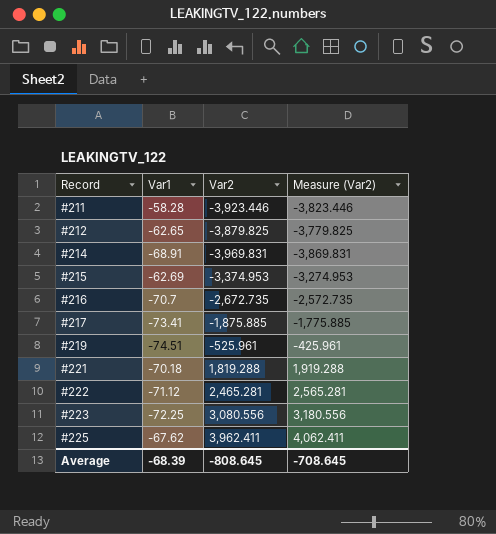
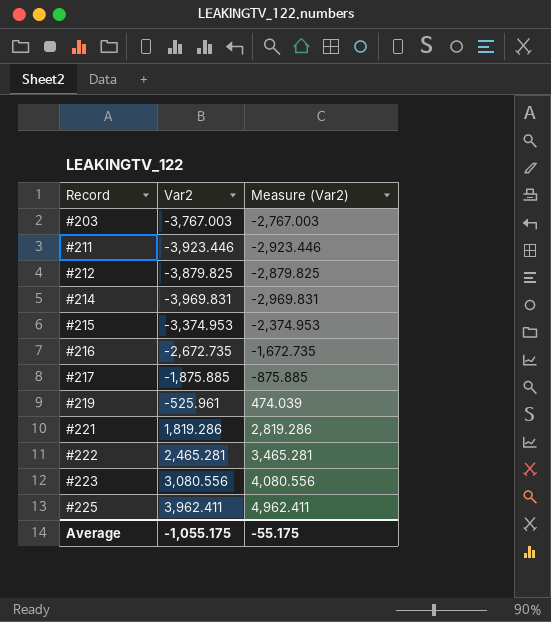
column Var1 | position: 2 -> none
column Measure (Var2) | formula: [Var2] + 100 -> [Var2] + 1000
row #203: none -> -3,767.003 | -2,767.003
#221 | Var2: 1,819.288 -> 1,819.286
Average | Var2: -808.645 -> -1,055.175
Average | Measure (Var2): -708.645 -> -55.175

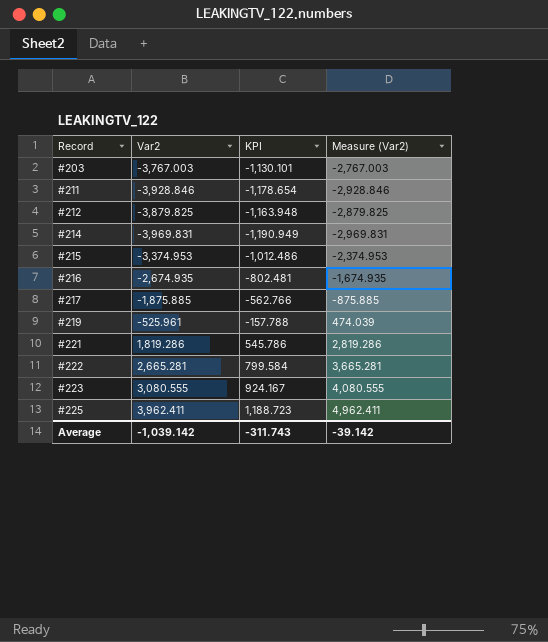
column KPI | formula: none -> [Var2] * 0.3
#211 | Var2: -3,923.446 -> -3,928.846
#211 | Measure (Var2): -2,923.446 -> -2,928.846
#216 | Var2: -2,672.735 -> -2,674.935
#216 | Measure (Var2): -1,672.735 -> -1,674.935
#222 | Var2: 2,465.281 -> 2,665.281
#222 | Measure (Var2): 3,465.281 -> 3,665.281
#223 | Var2: 3,080.556 -> 3,080.555
#223 | Measure (Var2): 4,080.556 -> 4,080.555
Average | Var2: -1,055.175 -> -1,039.142
Average | Measure (Var2): -55.175 -> -39.142

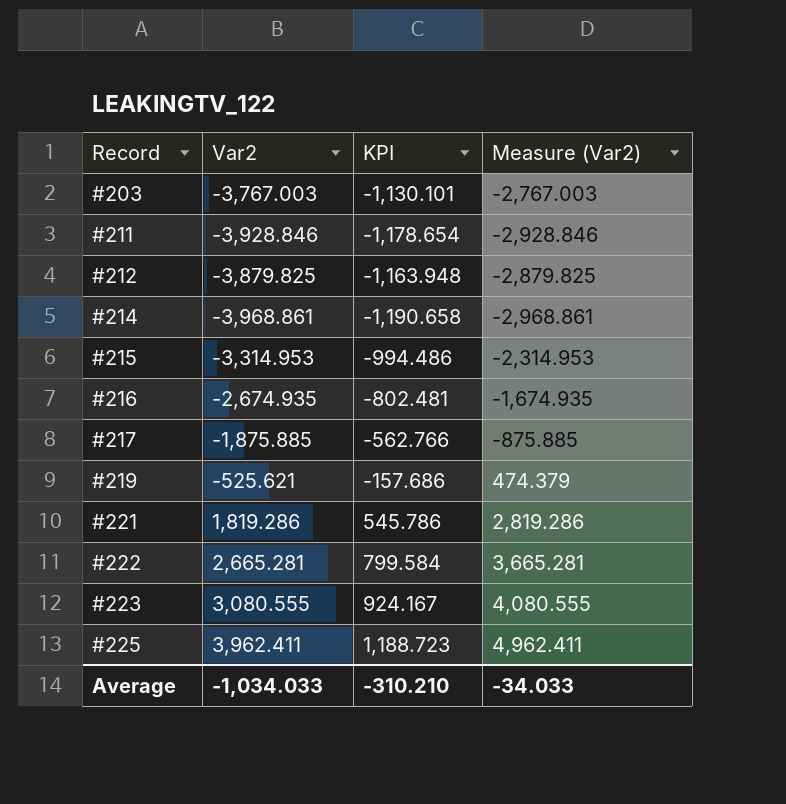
#214 | Var2: -3,969.831 -> -3,968.861
#214 | KPI: -1,190.949 -> -1,190.658
#214 | Measure (Var2): -2,969.831 -> -2,968.861
#215 | Var2: -3,374.953 -> -3,314.953
#215 | KPI: -1,012.486 -> -994.486
#215 | Measure (Var2): -2,374.953 -> -2,314.953
#219 | Var2: -525.961 -> -525.621
#219 | KPI: -157.788 -> -157.686
#219 | Measure (Var2): 474.039 -> 474.379
Average | Var2: -1,039.142 -> -1,034.033
Average | KPI: -311.743 -> -310.210
Average | Measure (Var2): -39.142 -> -34.033

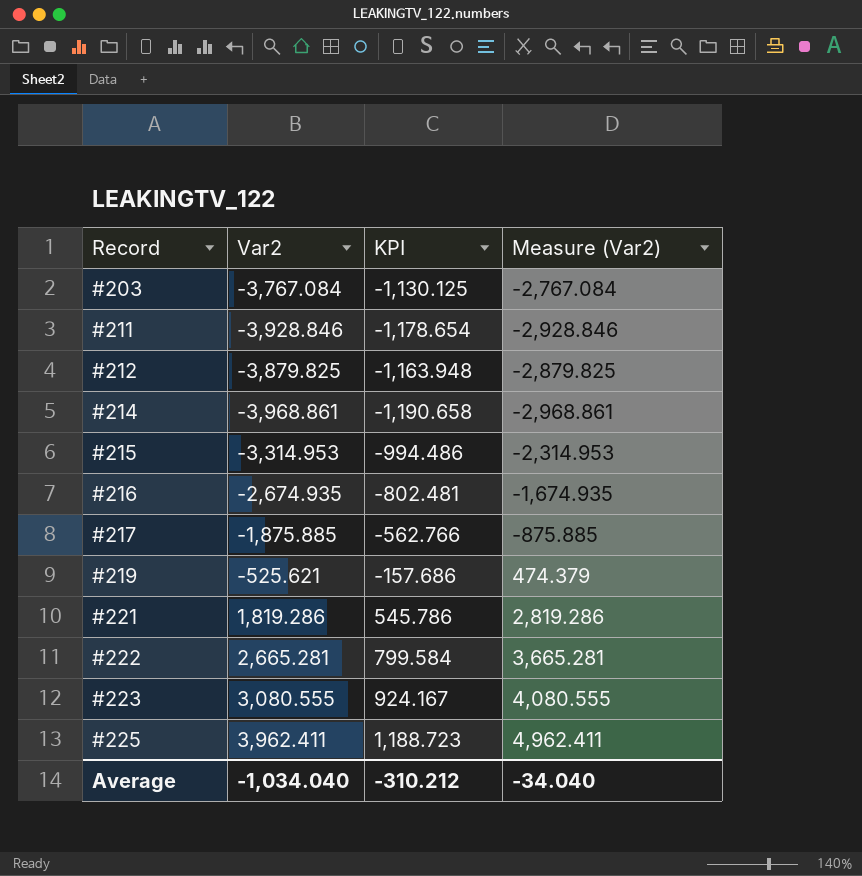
#203 | Var2: -3,767.003 -> -3,767.084
#203 | KPI: -1,130.101 -> -1,130.125
#203 | Measure (Var2): -2,767.003 -> -2,767.084
Average | Var2: -1,034.033 -> -1,034.040
Average | KPI: -310.210 -> -310.212
Average | Measure (Var2): -34.033 -> -34.040

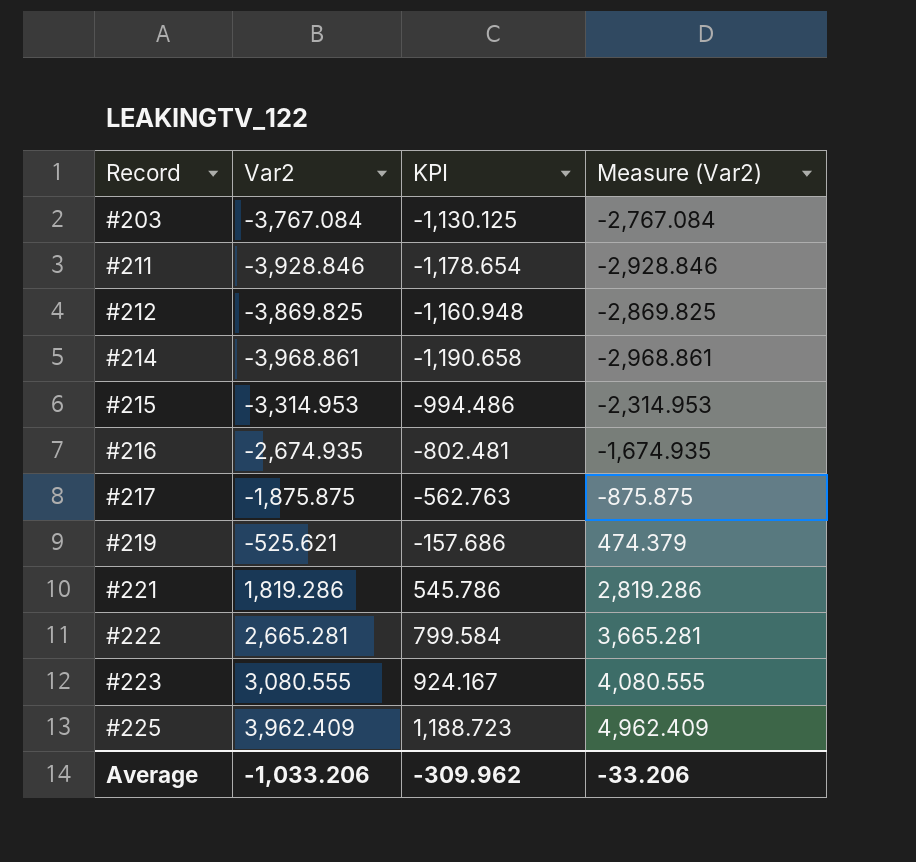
#212 | Var2: -3,879.825 -> -3,869.825
#212 | KPI: -1,163.948 -> -1,160.948
#212 | Measure (Var2): -2,879.825 -> -2,869.825
#217 | Var2: -1,875.885 -> -1,875.875
#217 | KPI: -562.766 -> -562.763
#217 | Measure (Var2): -875.885 -> -875.875
#225 | Var2: 3,962.411 -> 3,962.409
#225 | Measure (Var2): 4,962.411 -> 4,962.409
Average | Var2: -1,034.040 -> -1,033.206
Average | KPI: -310.212 -> -309.962
Average | Measure (Var2): -34.040 -> -33.206

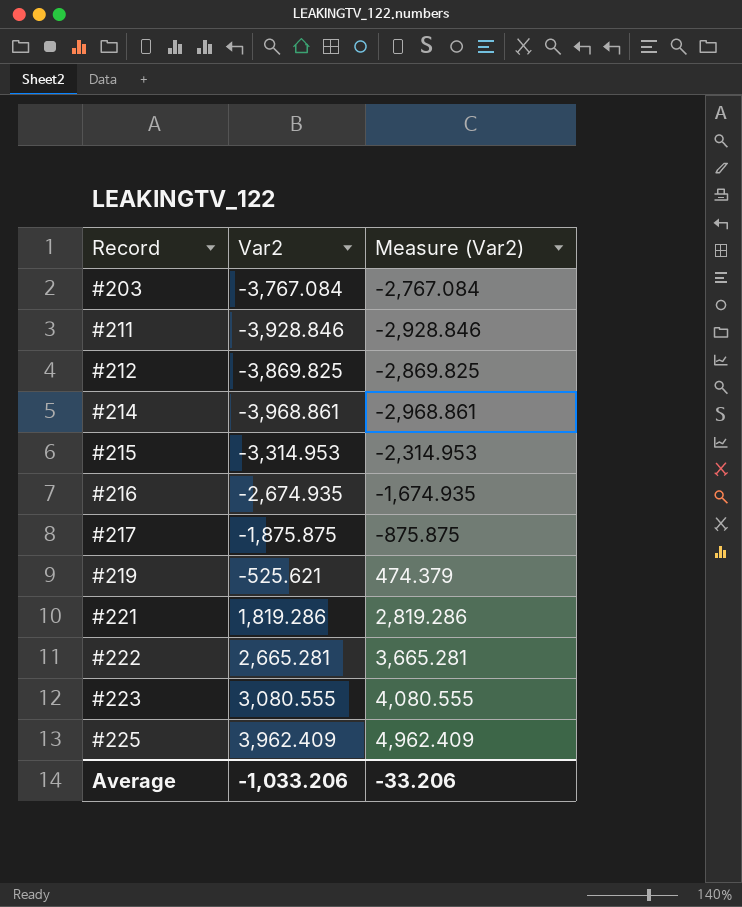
column KPI | formula: [Var2] * 0.3 -> none

